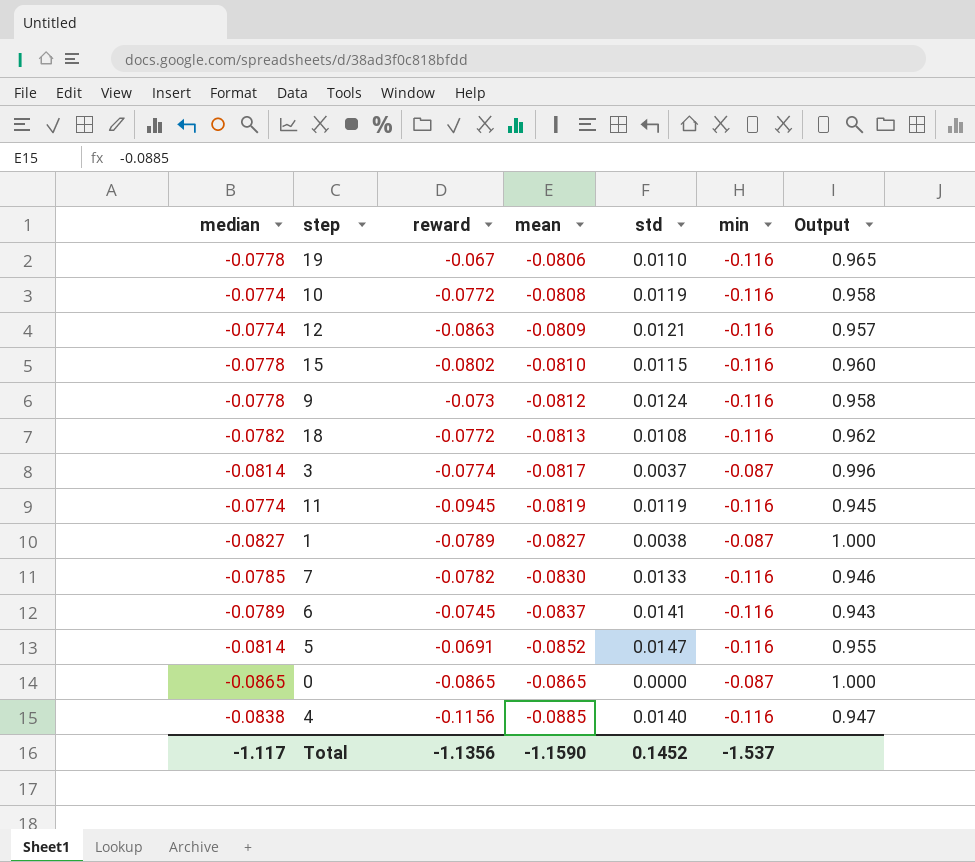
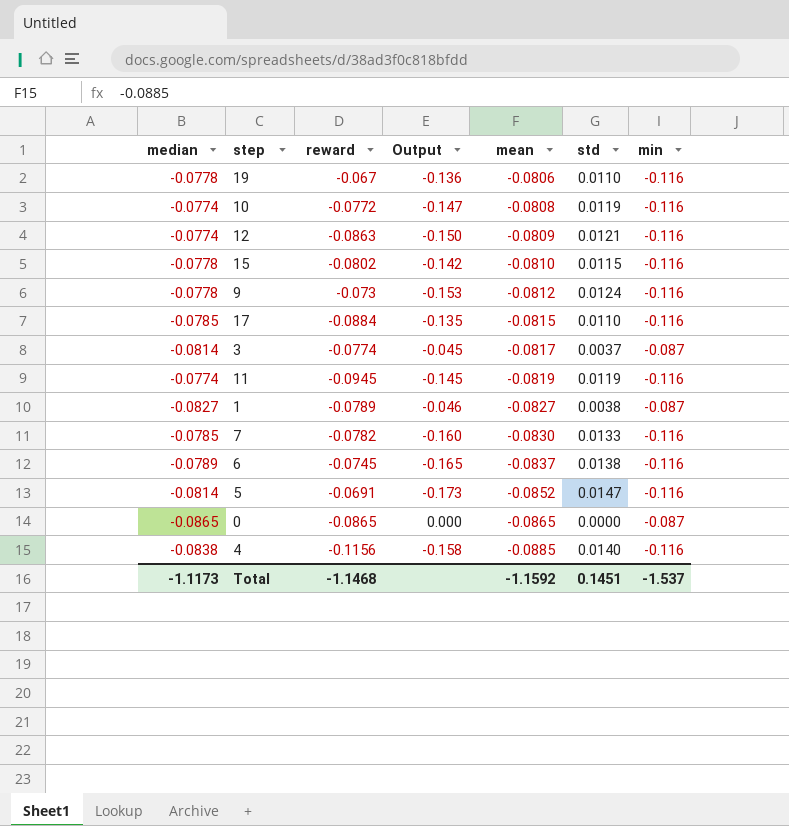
column Output | formula: [median] / [mean] -> [std] / [mean]
column Output | position: 7 -> 4
row 18: -0.0782 | -0.0772 | -0.0813 | 0.0108 | -0.116 | 0.962 -> none
row 17: none -> -0.0785 | -0.0884 | -0.135 | -0.0815 | 0.0110 | -0.116
6 | std: 0.0141 -> 0.0138
Total | median: -1.117 -> -1.1173
Total | reward: -1.1356 -> -1.1468
Total | mean: -1.1590 -> -1.1592
Total | std: 0.1452 -> 0.1451

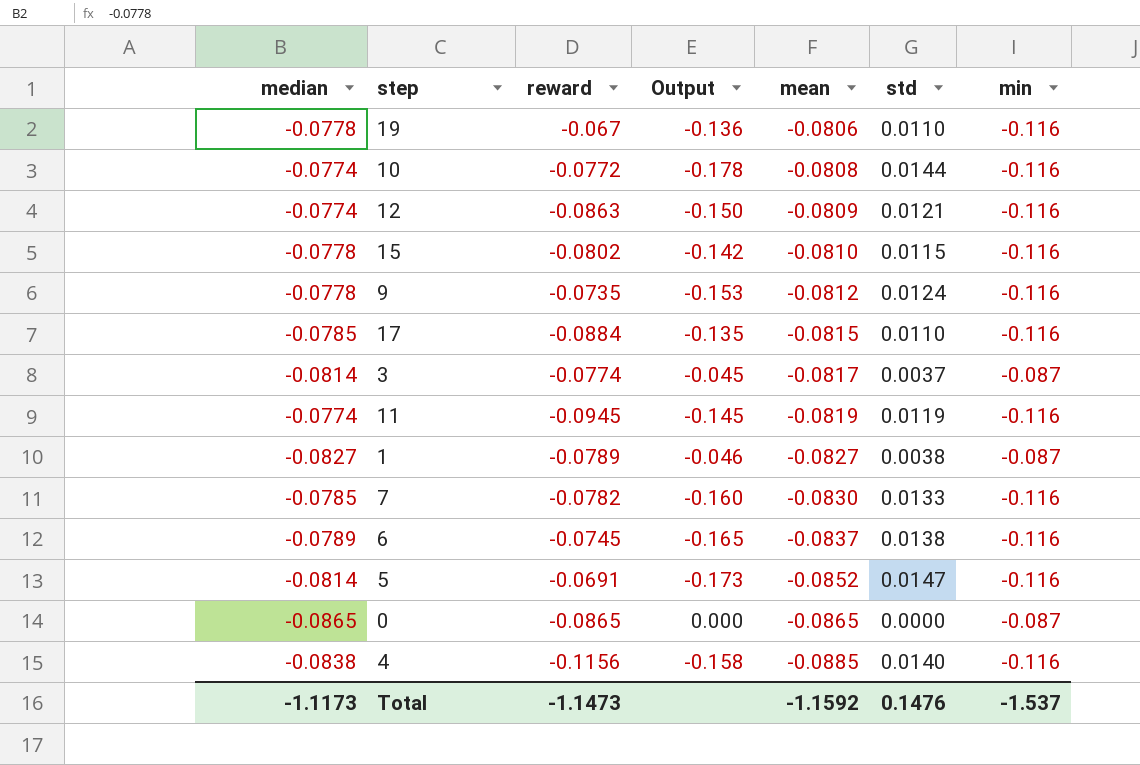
10 | Output: -0.147 -> -0.178
10 | std: 0.0119 -> 0.0144
9 | reward: -0.073 -> -0.0735
Total | reward: -1.1468 -> -1.1473
Total | std: 0.1451 -> 0.1476

